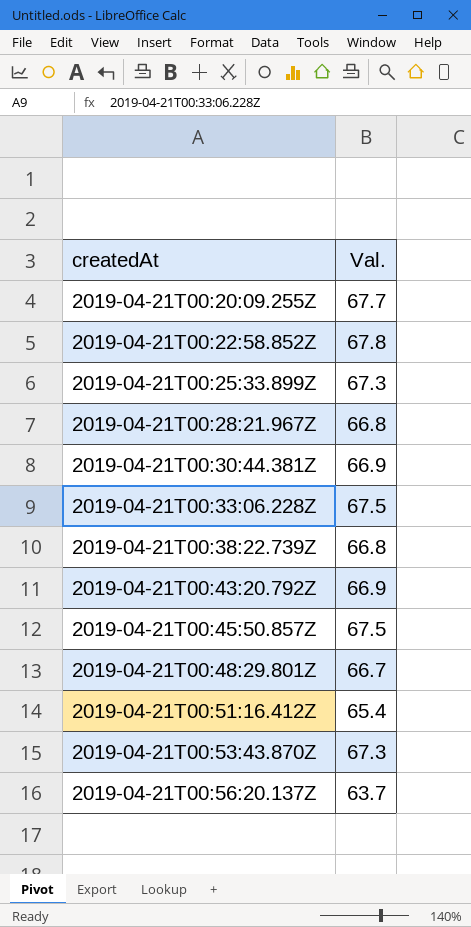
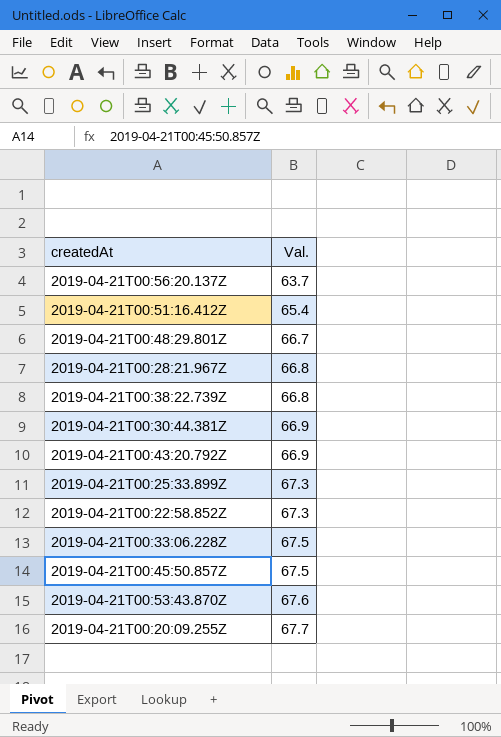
row order: createdAt ascending -> Val. ascending
2019-04-21T00:22:58.852Z | Val.: 67.8 -> 67.3
2019-04-21T00:53:43.870Z | Val.: 67.3 -> 67.6

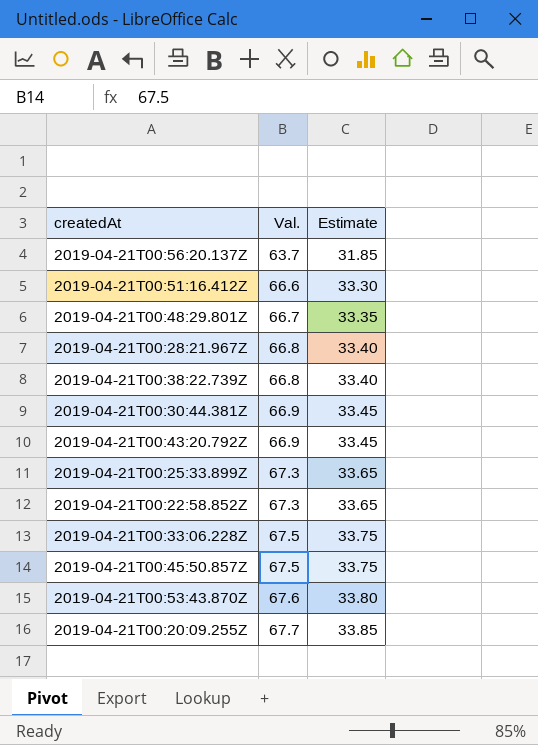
column Estimate | formula: none -> [Val.] * 0.5
2019-04-21T00:51:16.412Z | Val.: 65.4 -> 66.6

